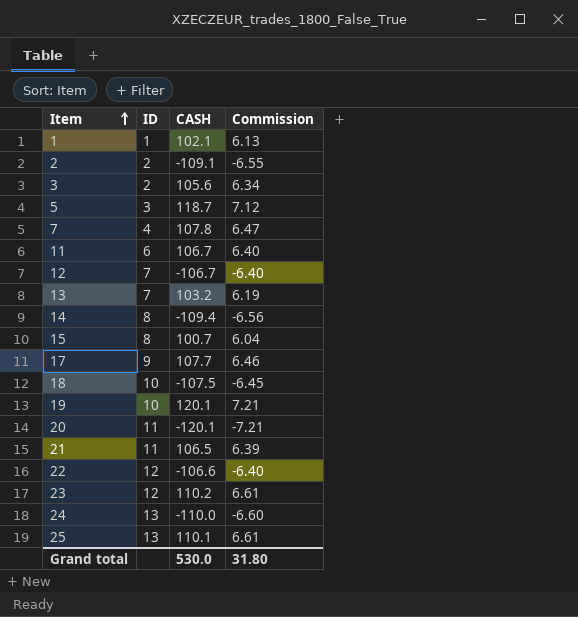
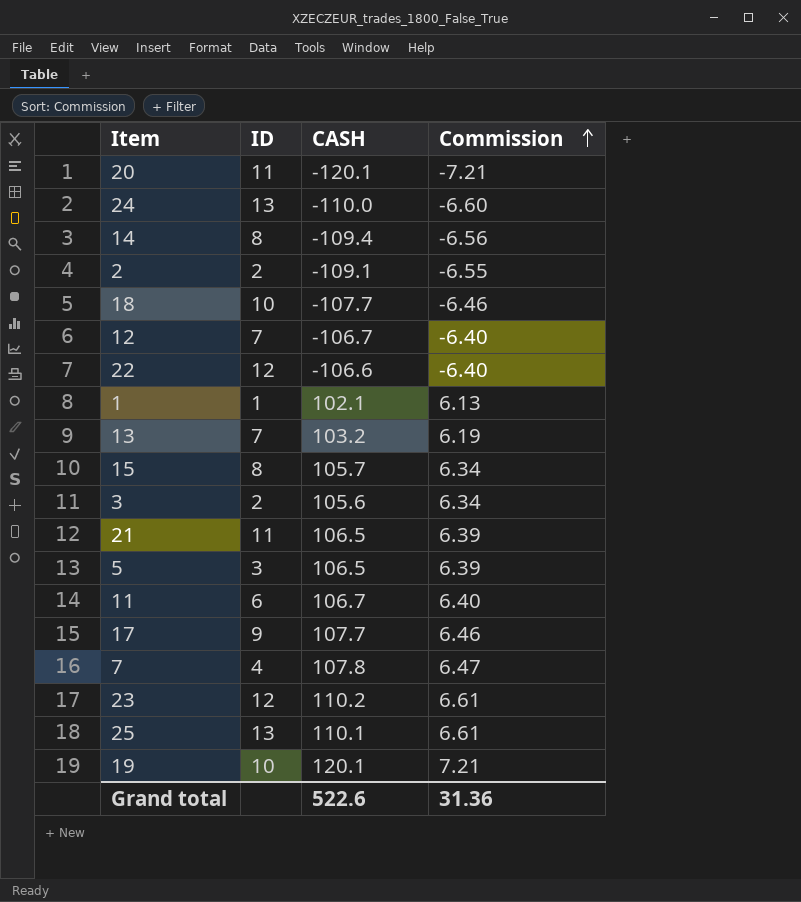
row order: Item ascending -> Commission ascending
18 | CASH: -107.5 -> -107.7
18 | Commission: -6.45 -> -6.46
15 | CASH: 100.7 -> 105.7
15 | Commission: 6.04 -> 6.34
5 | CASH: 118.7 -> 106.5
5 | Commission: 7.12 -> 6.39
Grand total | CASH: 530.0 -> 522.6
Grand total | Commission: 31.80 -> 31.36

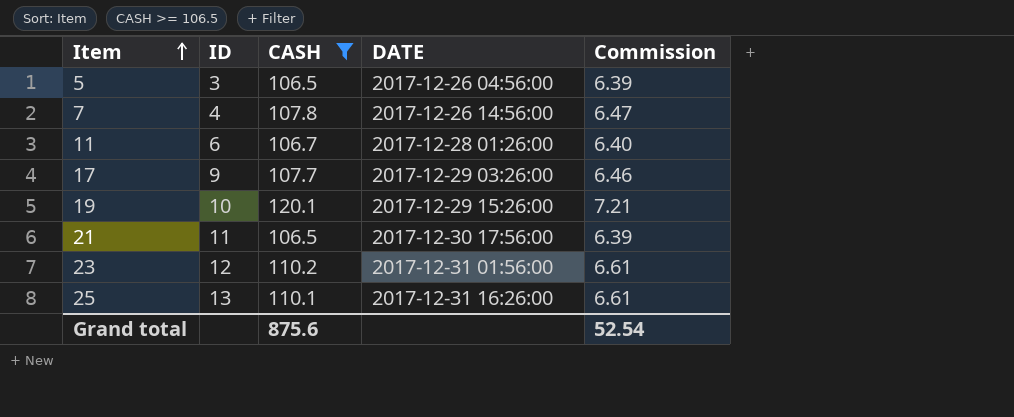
filter: none -> CASH >= 106.5
row order: Commission ascending -> Item ascending
column DATE | position: none -> 4
Grand total | CASH: 522.6 -> 875.6
Grand total | Commission: 31.36 -> 52.54

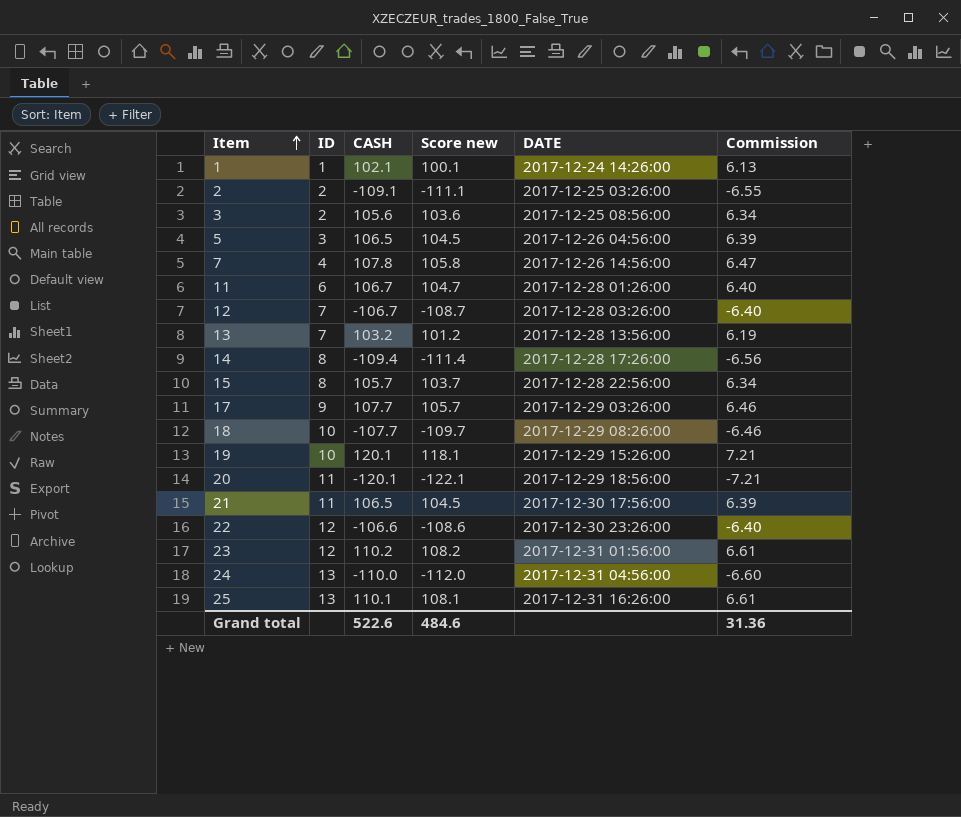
filter: CASH >= 106.5 -> none
column Score new | formula: none -> [CASH] - 2
Grand total | CASH: 875.6 -> 522.6
Grand total | Commission: 52.54 -> 31.36

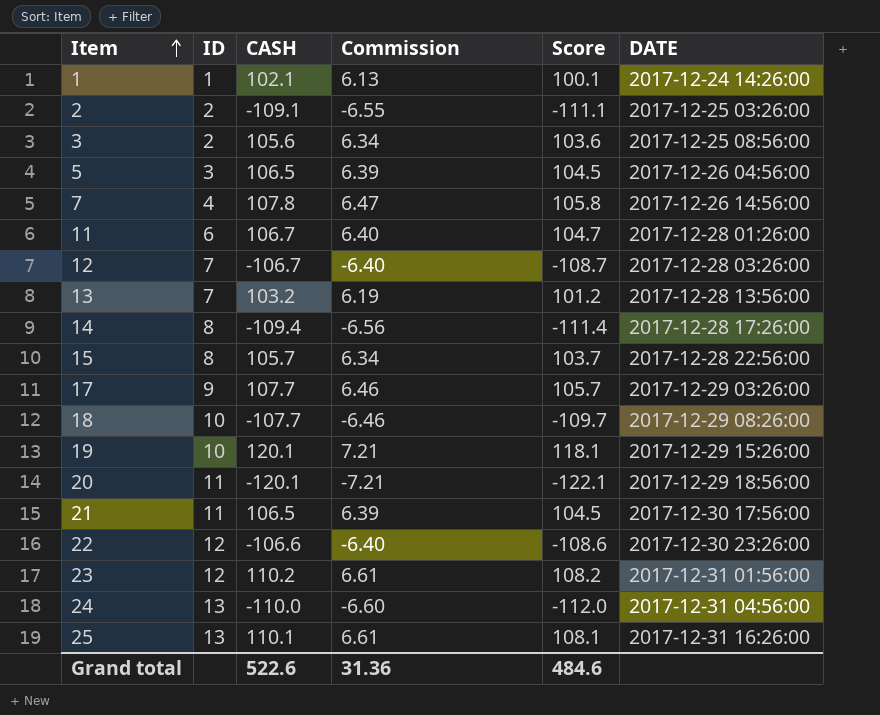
column Commission | position: 6 -> 4
column name: Score new -> Score

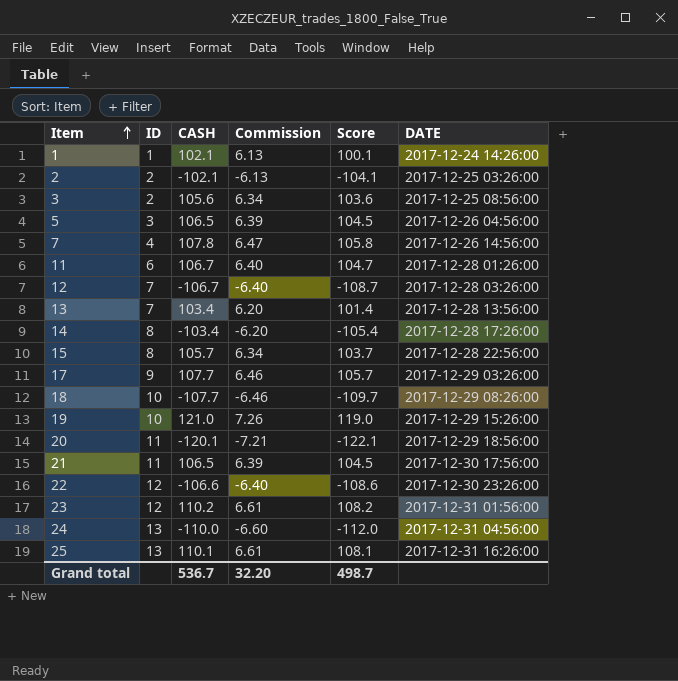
2 | CASH: -109.1 -> -102.1
2 | Commission: -6.55 -> -6.13
2 | Score: -111.1 -> -104.1
13 | CASH: 103.2 -> 103.4
13 | Commission: 6.19 -> 6.20
13 | Score: 101.2 -> 101.4
14 | CASH: -109.4 -> -103.4
14 | Commission: -6.56 -> -6.20
14 | Score: -111.4 -> -105.4
19 | CASH: 120.1 -> 121.0
19 | Commission: 7.21 -> 7.26
19 | Score: 118.1 -> 119.0
Grand total | CASH: 522.6 -> 536.7
Grand total | Commission: 31.36 -> 32.20
Grand total | Score: 484.6 -> 498.7

